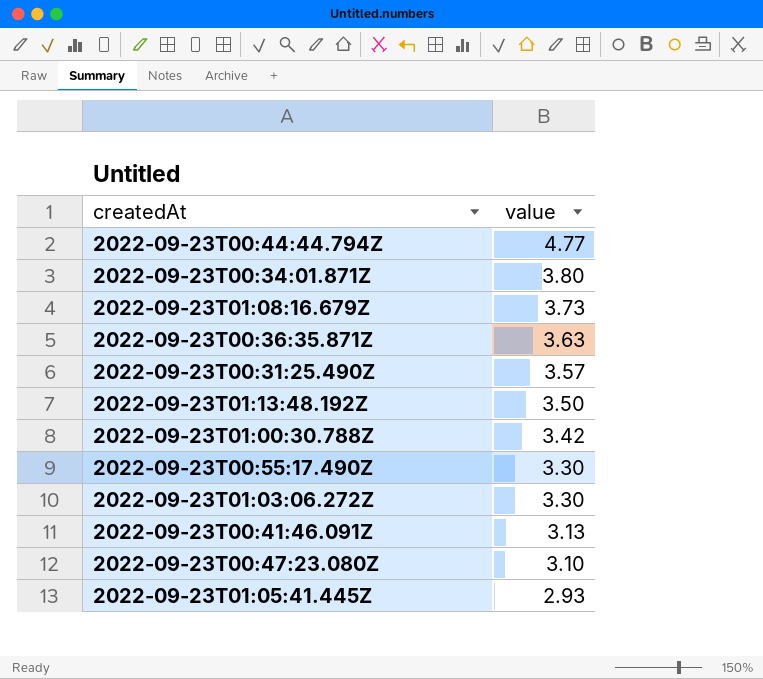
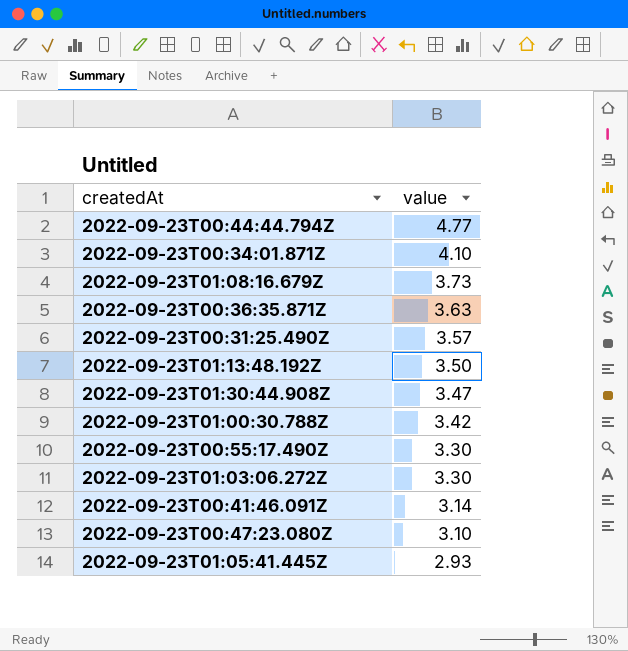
2022-09-23T00:34:01.871Z | value: 3.80 -> 4.10
row 2022-09-23T01:30:44.908Z: none -> 3.47
2022-09-23T00:41:46.091Z | value: 3.13 -> 3.14

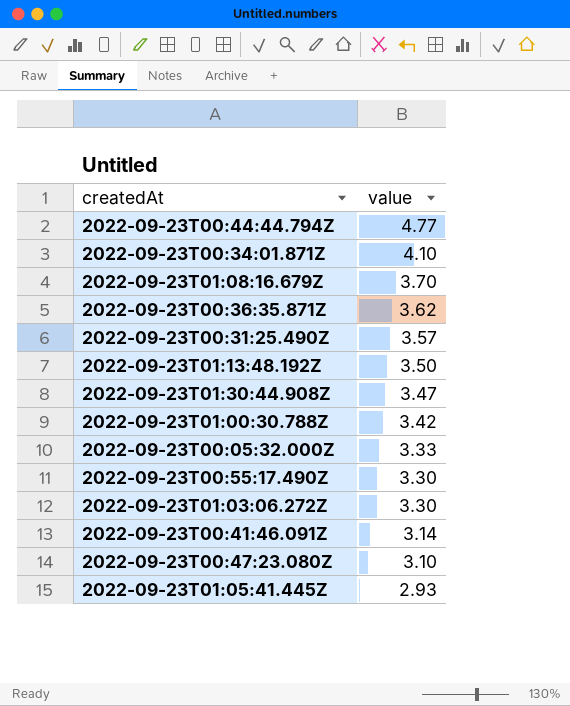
2022-09-23T01:08:16.679Z | value: 3.73 -> 3.70
2022-09-23T00:36:35.871Z | value: 3.63 -> 3.62
row 2022-09-23T00:05:32.000Z: none -> 3.33

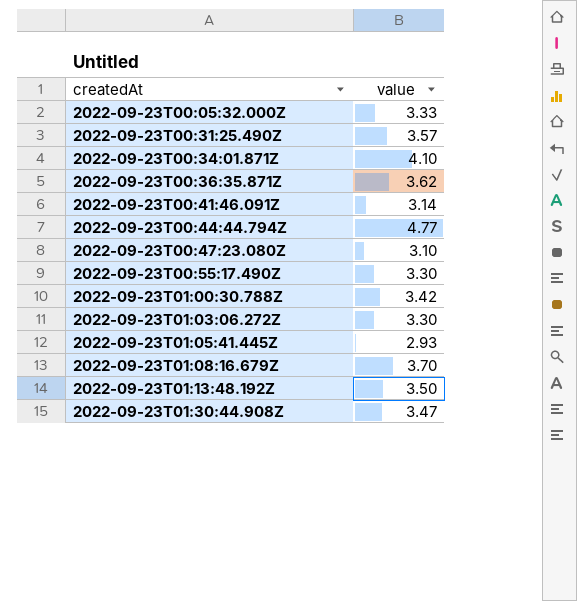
row order: value descending -> createdAt ascending

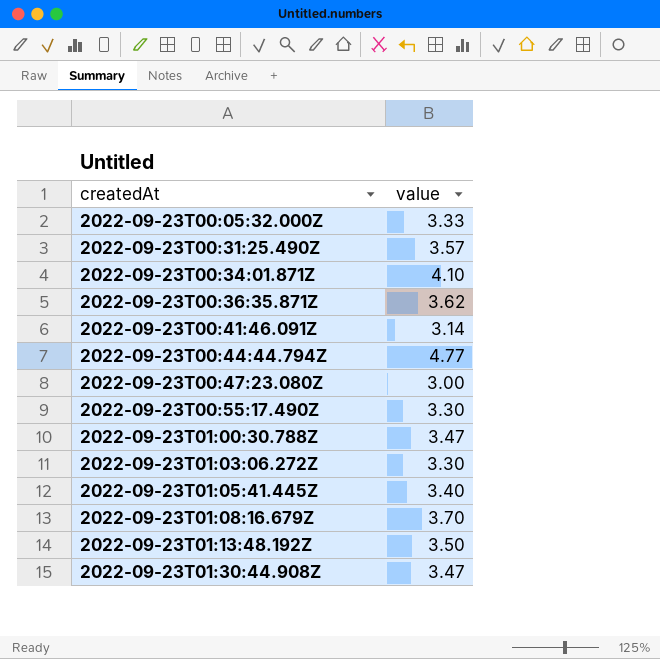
2022-09-23T00:47:23.080Z | value: 3.10 -> 3.00
2022-09-23T01:00:30.788Z | value: 3.42 -> 3.47
2022-09-23T01:05:41.445Z | value: 2.93 -> 3.40

